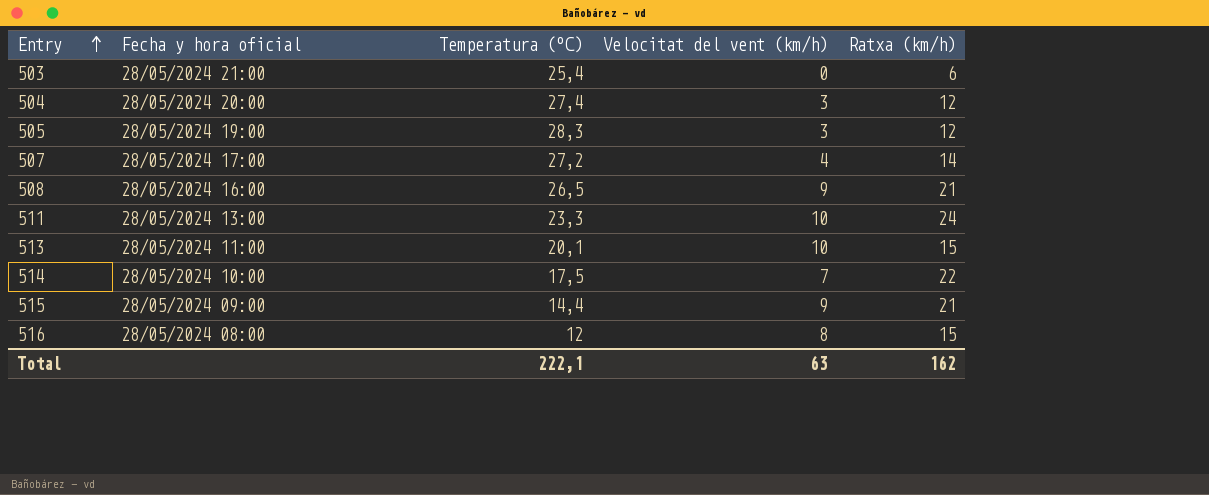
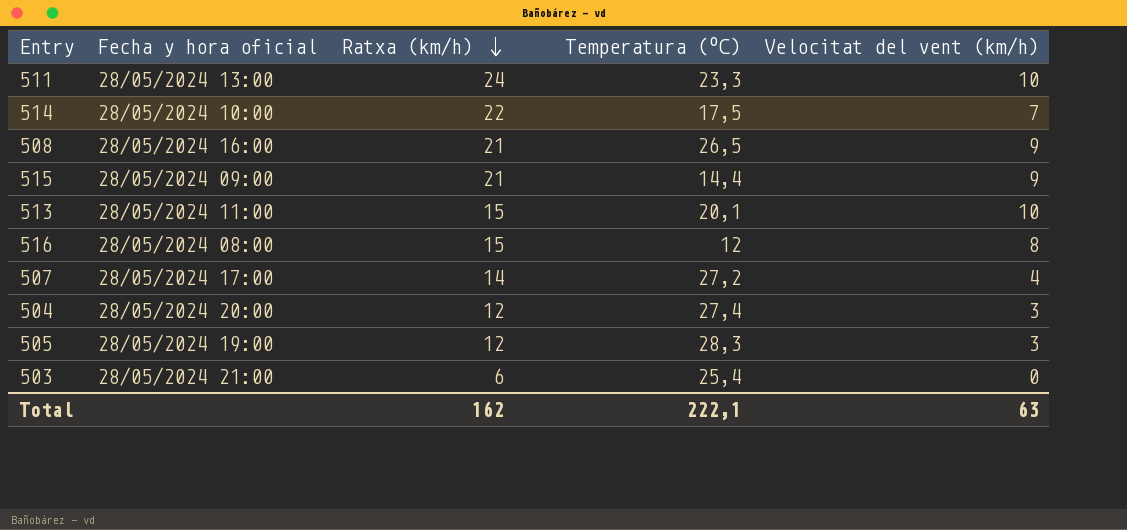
row order: Entry ascending -> Ratxa (km/h) descending
column Ratxa (km/h) | position: 5 -> 3

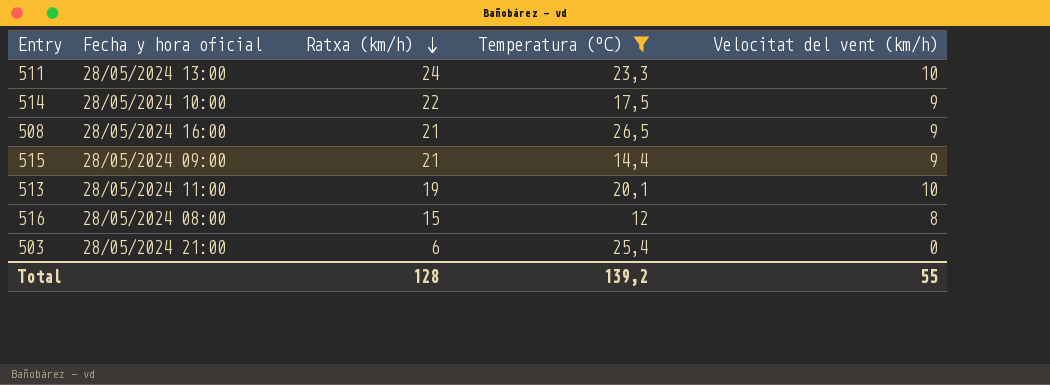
filter: none -> Temperatura (ºC) <= 26,5
514 | Velocitat del vent (km/h): 7 -> 9
513 | Ratxa (km/h): 15 -> 19
Total | Ratxa (km/h): 162 -> 128
Total | Temperatura (ºC): 222,1 -> 139,2
Total | Velocitat del vent (km/h): 63 -> 55

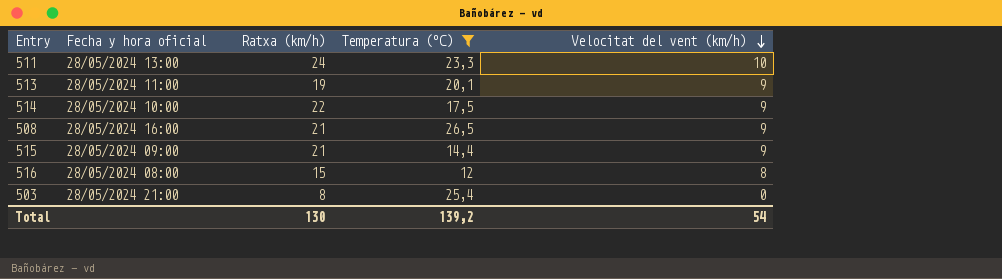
row order: Ratxa (km/h) descending -> Velocitat del vent (km/h) descending
513 | Velocitat del vent (km/h): 10 -> 9
503 | Ratxa (km/h): 6 -> 8
Total | Ratxa (km/h): 128 -> 130
Total | Velocitat del vent (km/h): 55 -> 54

